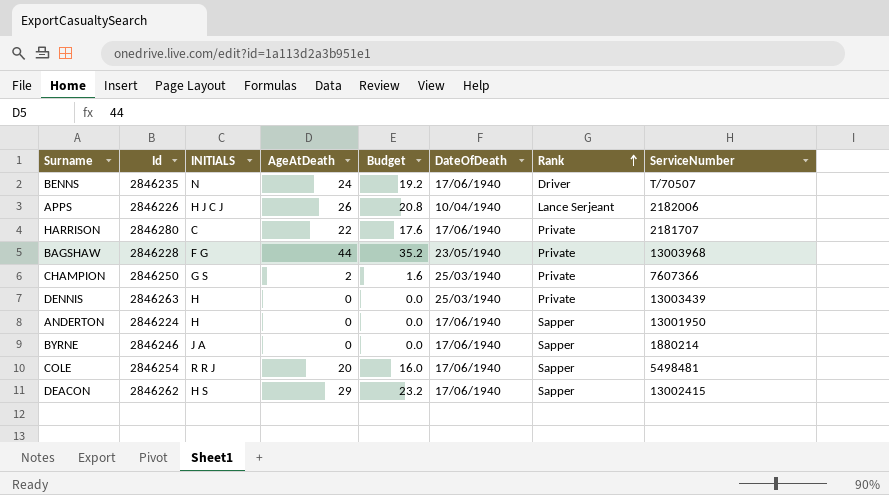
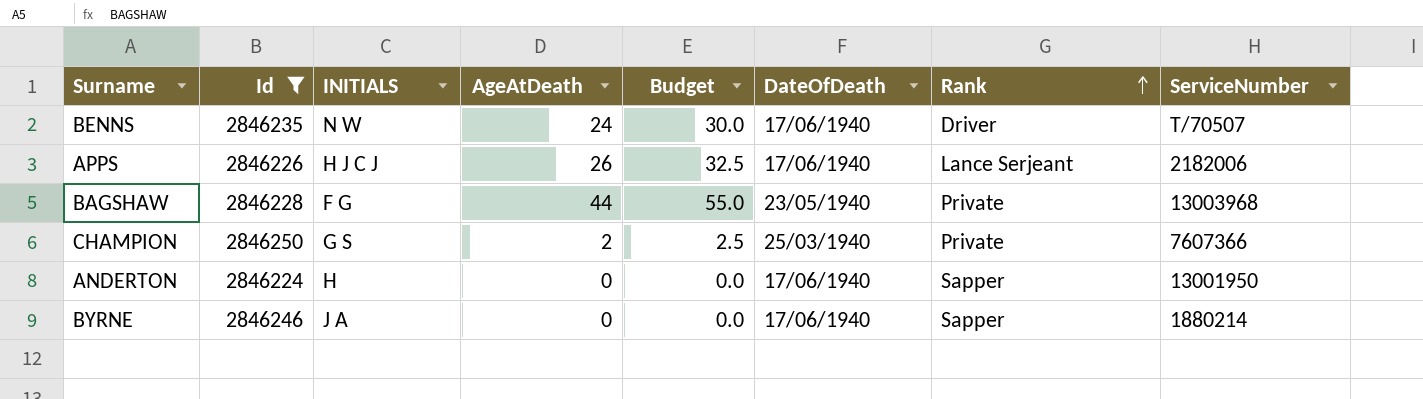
filter: none -> Id <= 2846250
column Budget | formula: [AgeAtDeath] * 0.8 -> [AgeAtDeath] * 1.25
BENNS | INITIALS: N -> N W
APPS | DateOfDeath: 10/04/1940 -> 17/06/1940

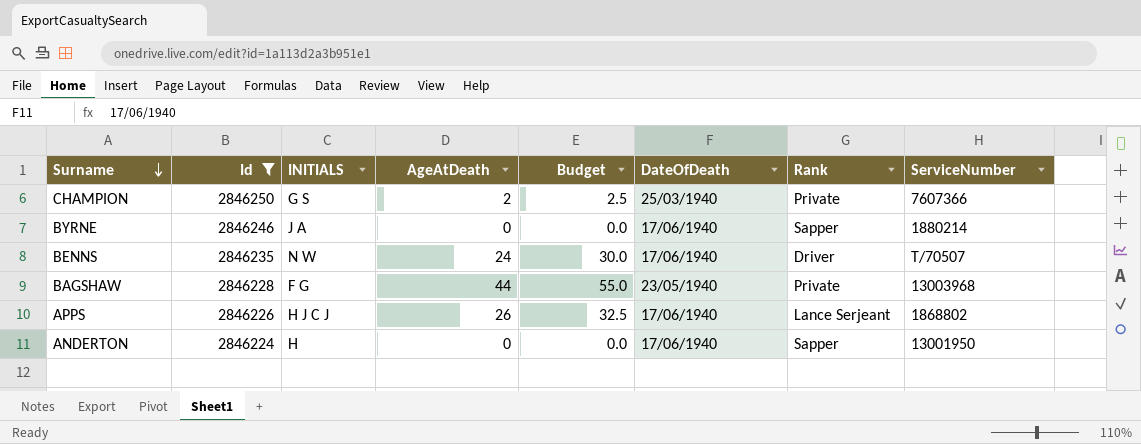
row order: Rank ascending -> Surname descending
APPS | ServiceNumber: 2182006 -> 1868802

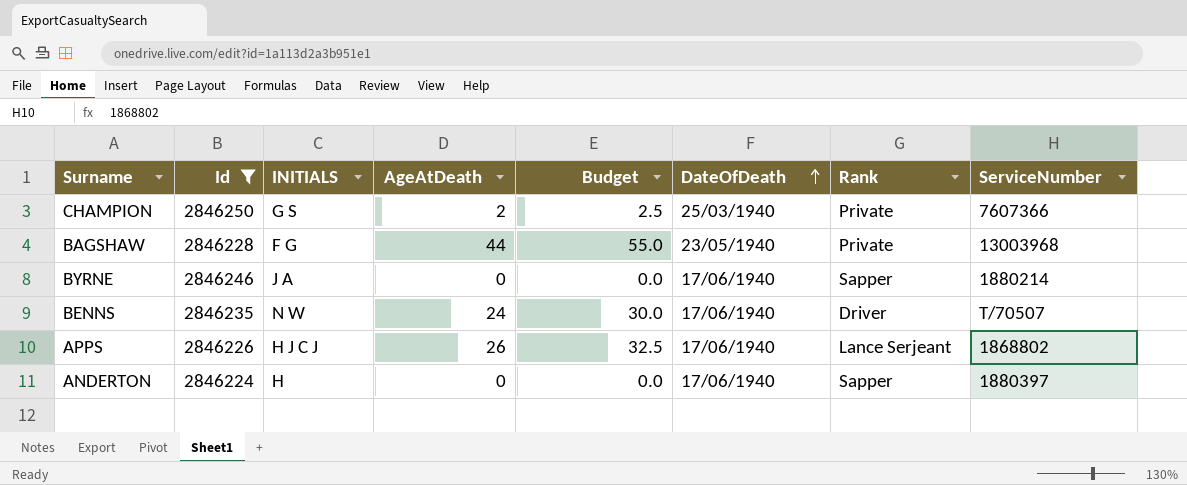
row order: Surname descending -> DateOfDeath ascending
ANDERTON | ServiceNumber: 13001950 -> 1880397

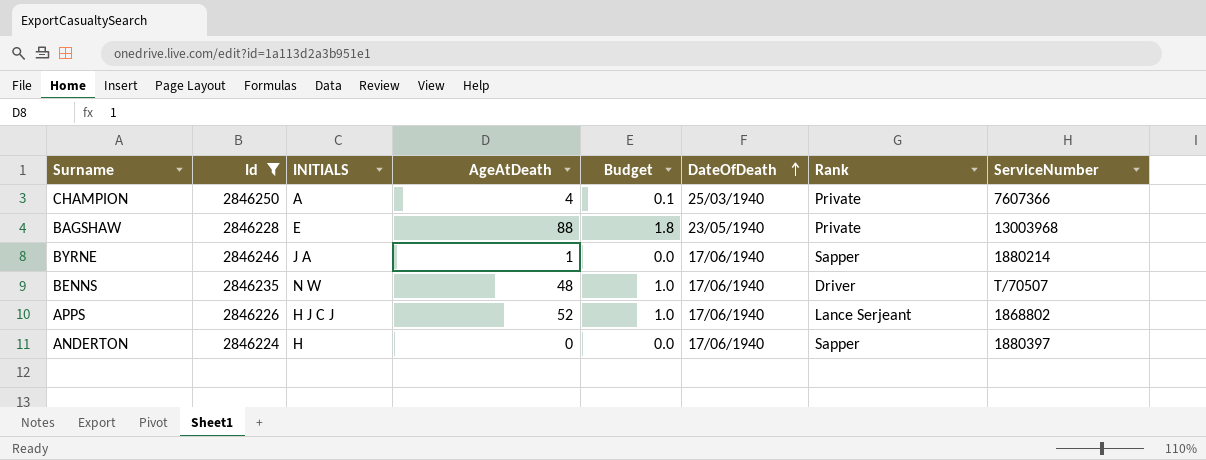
column Budget | formula: [AgeAtDeath] * 1.25 -> [AgeAtDeath] * 0.02
CHAMPION | INITIALS: G S -> A
CHAMPION | AgeAtDeath: 2 -> 4
BAGSHAW | INITIALS: F G -> E
BAGSHAW | AgeAtDeath: 44 -> 88
BYRNE | AgeAtDeath: 0 -> 1
BENNS | AgeAtDeath: 24 -> 48
APPS | AgeAtDeath: 26 -> 52

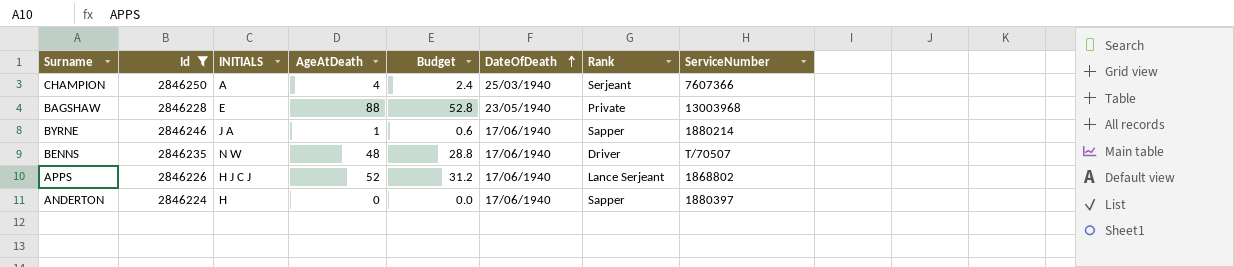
column Budget | formula: [AgeAtDeath] * 0.02 -> [AgeAtDeath] * 0.6
CHAMPION | Rank: Private -> Serjeant

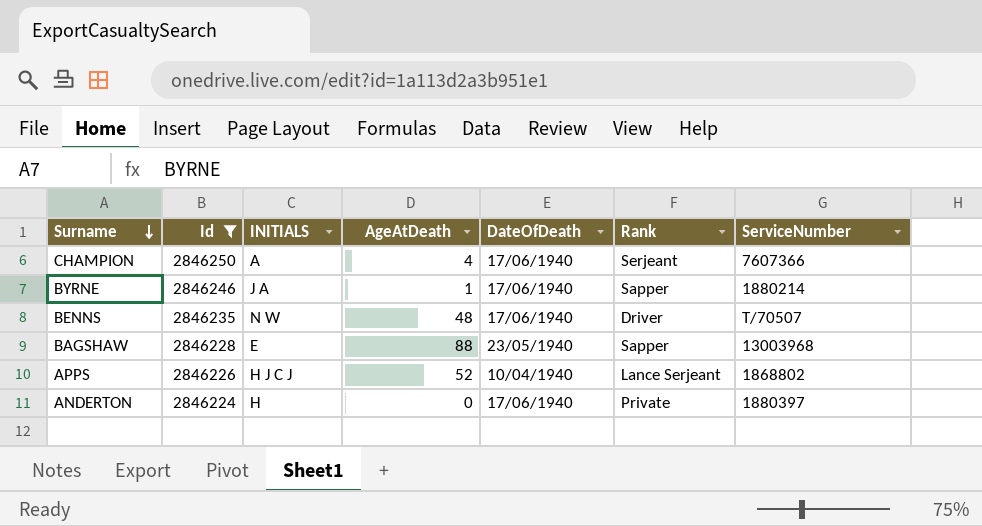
row order: DateOfDeath ascending -> Surname descending
column Budget | formula: [AgeAtDeath] * 0.6 -> none
CHAMPION | DateOfDeath: 25/03/1940 -> 17/06/1940
BAGSHAW | Rank: Private -> Sapper
APPS | DateOfDeath: 17/06/1940 -> 10/04/1940
ANDERTON | Rank: Sapper -> Private

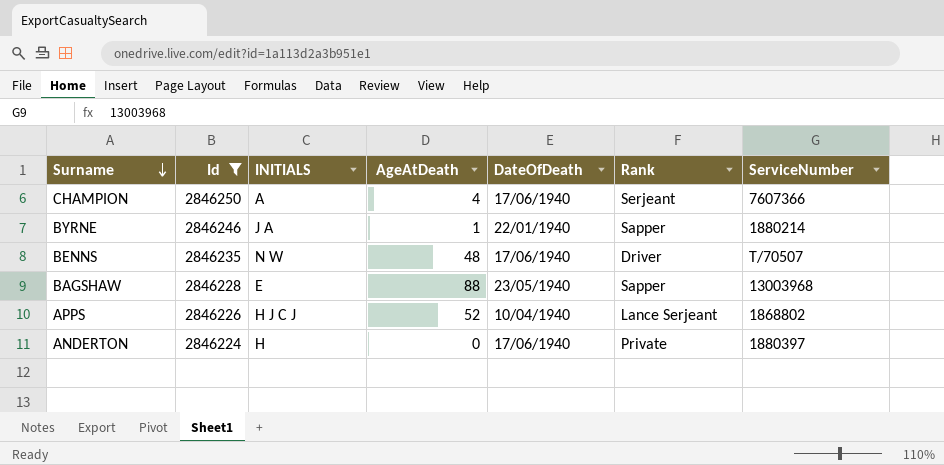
BYRNE | DateOfDeath: 17/06/1940 -> 22/01/1940

